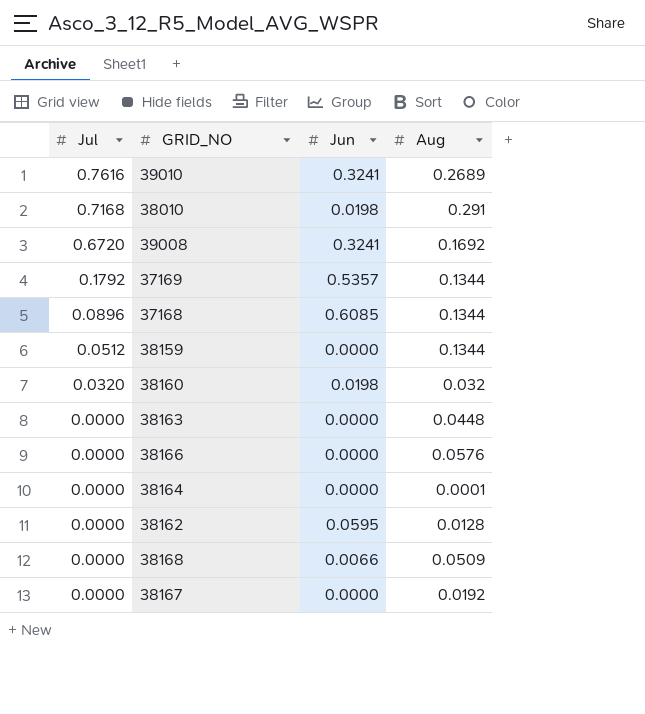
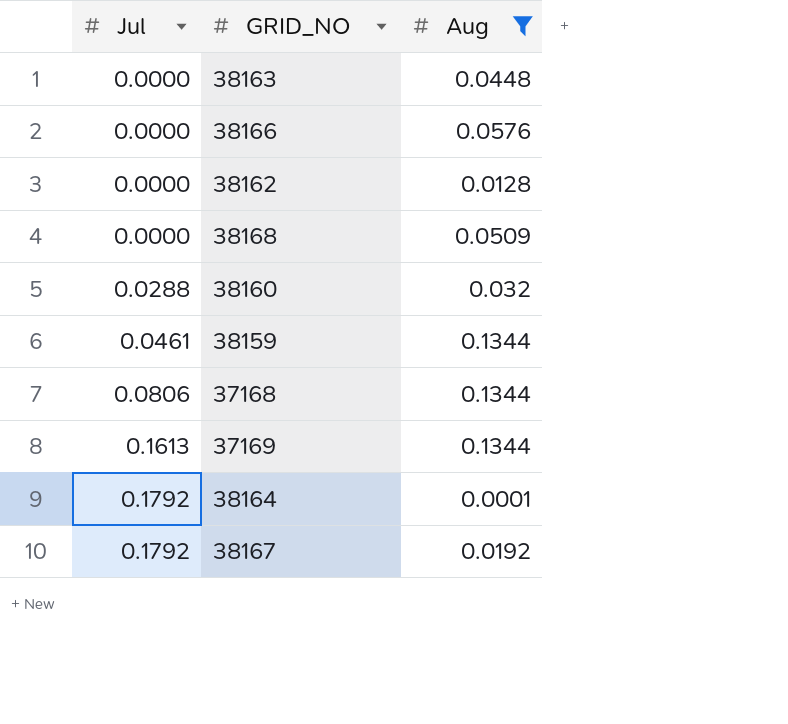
filter: none -> Aug <= 0.1344
row order: Jul descending -> Jul ascending
column Jun | position: 3 -> none
38160 | Jul: 0.0320 -> 0.0288
38159 | Jul: 0.0512 -> 0.0461
37168 | Jul: 0.0896 -> 0.0806
37169 | Jul: 0.1792 -> 0.1613
38164 | Jul: 0.0000 -> 0.1792
38167 | Jul: 0.0000 -> 0.1792

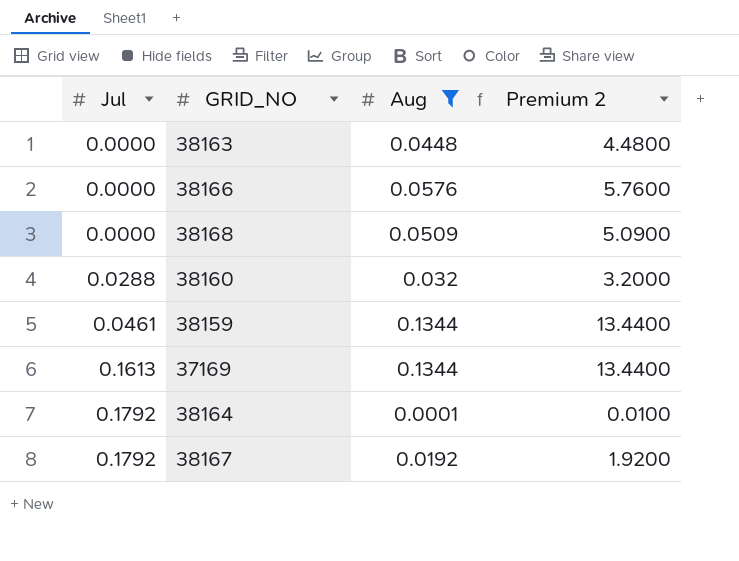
column Premium 2 | formula: none -> [Aug] * 100
row 38162: 0.0000 | 0.0128 -> none
row 37168: 0.0806 | 0.1344 -> none

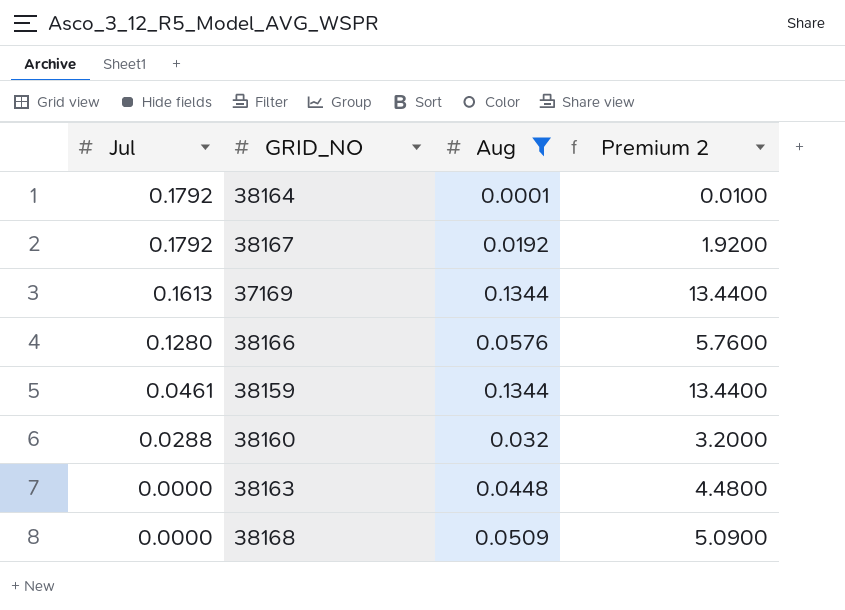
row order: Jul ascending -> Jul descending
38166 | Jul: 0.0000 -> 0.1280

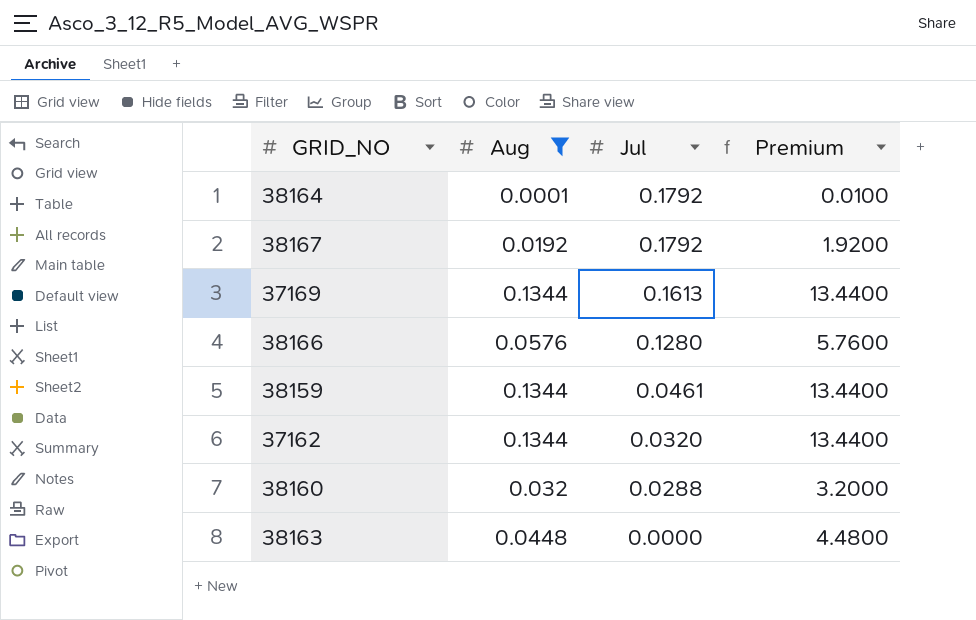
column Jul | position: 1 -> 3
column name: Premium 2 -> Premium
row 38168: 0.0000 | 0.0509 | 5.0900 -> none
row 37162: none -> 0.1344 | 0.0320 | 13.4400

